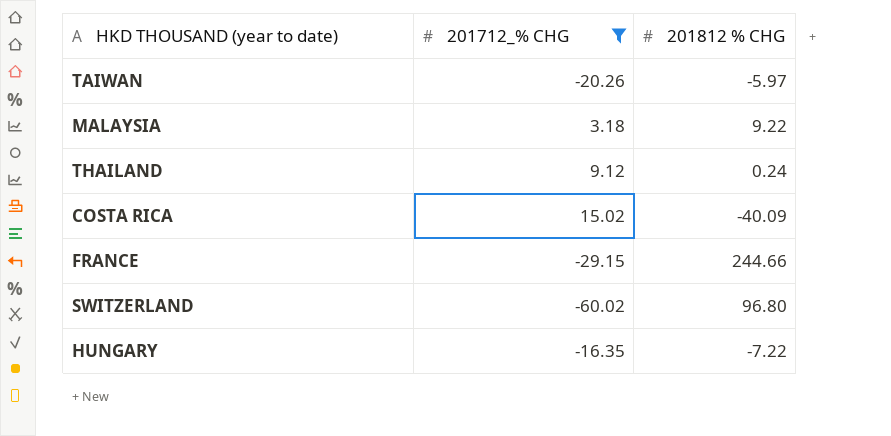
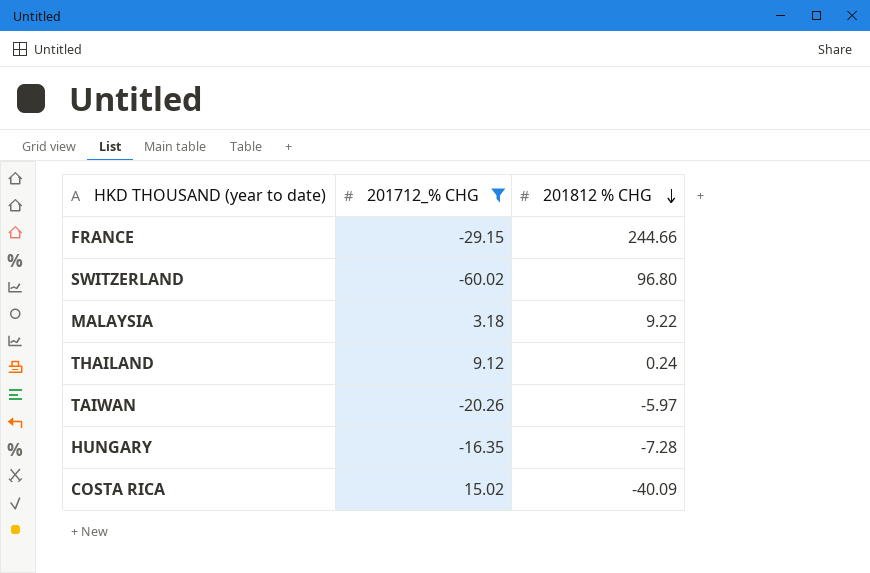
row order: none -> 201812 % CHG descending
HUNGARY | 201812 % CHG: -7.22 -> -7.28

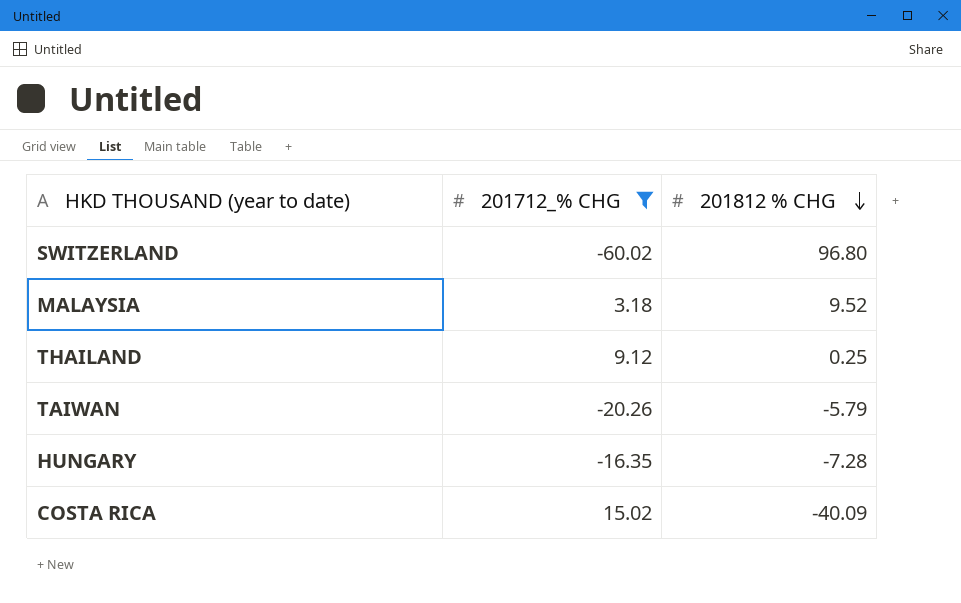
row FRANCE: -29.15 | 244.66 -> none
MALAYSIA | 201812 % CHG: 9.22 -> 9.52
THAILAND | 201812 % CHG: 0.24 -> 0.25
TAIWAN | 201812 % CHG: -5.97 -> -5.79

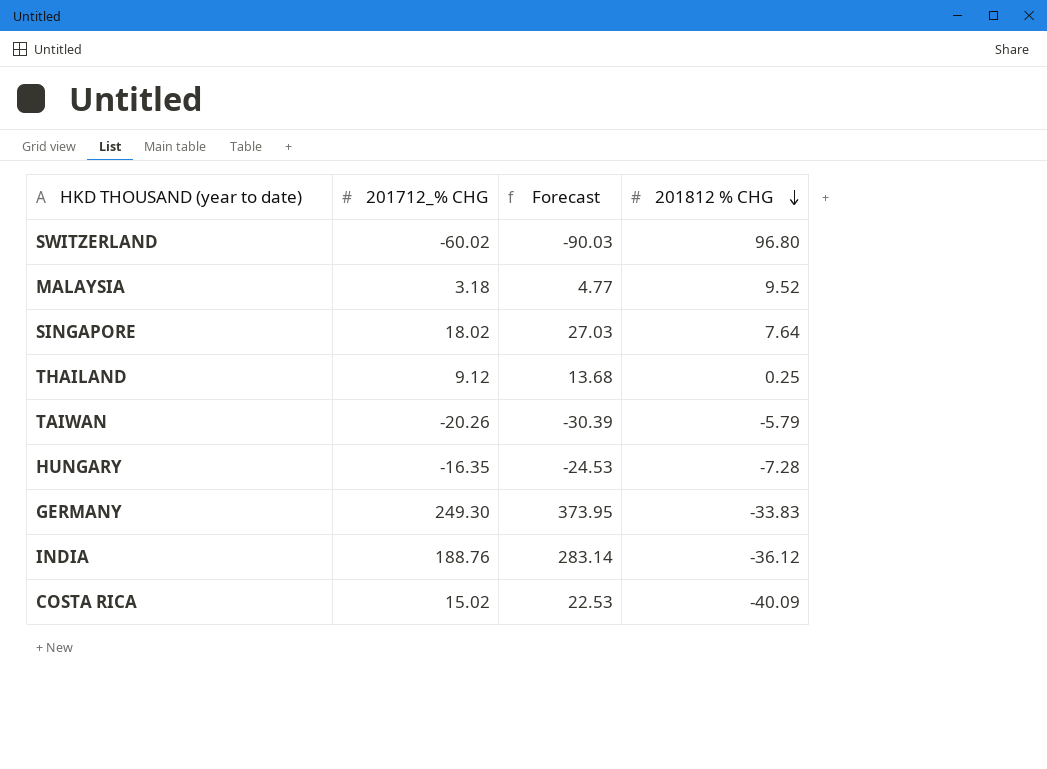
filter: 201712_% CHG <= 15.02 -> none
column Forecast | formula: none -> [201712_% CHG] * 1.5

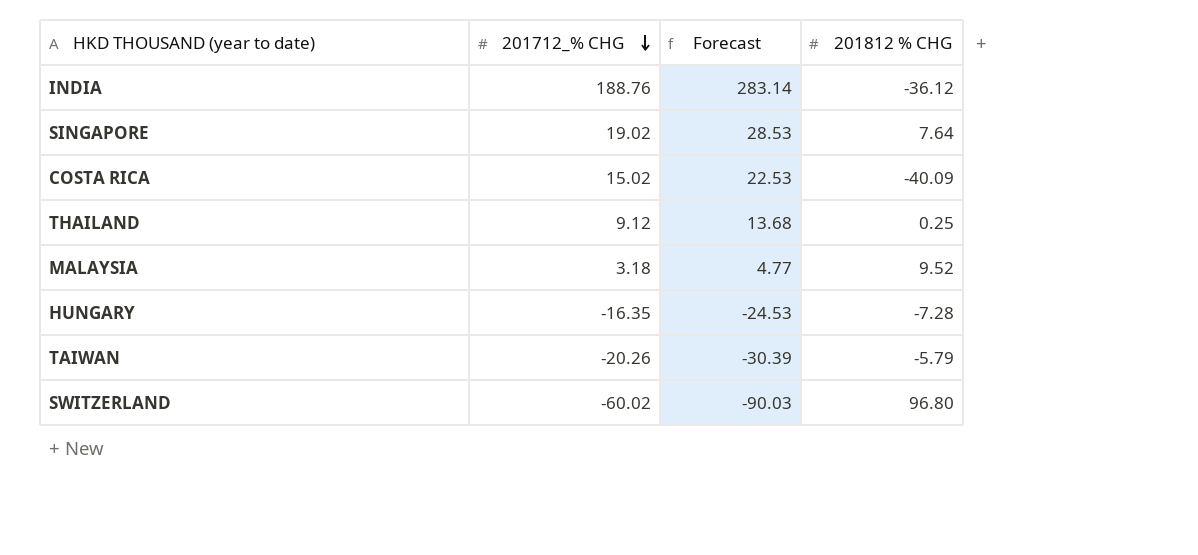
row order: 201812 % CHG descending -> 201712_% CHG descending
row GERMANY: 249.30 | 373.95 | -33.83 -> none
SINGAPORE | 201712_% CHG: 18.02 -> 19.02
SINGAPORE | Forecast: 27.03 -> 28.53

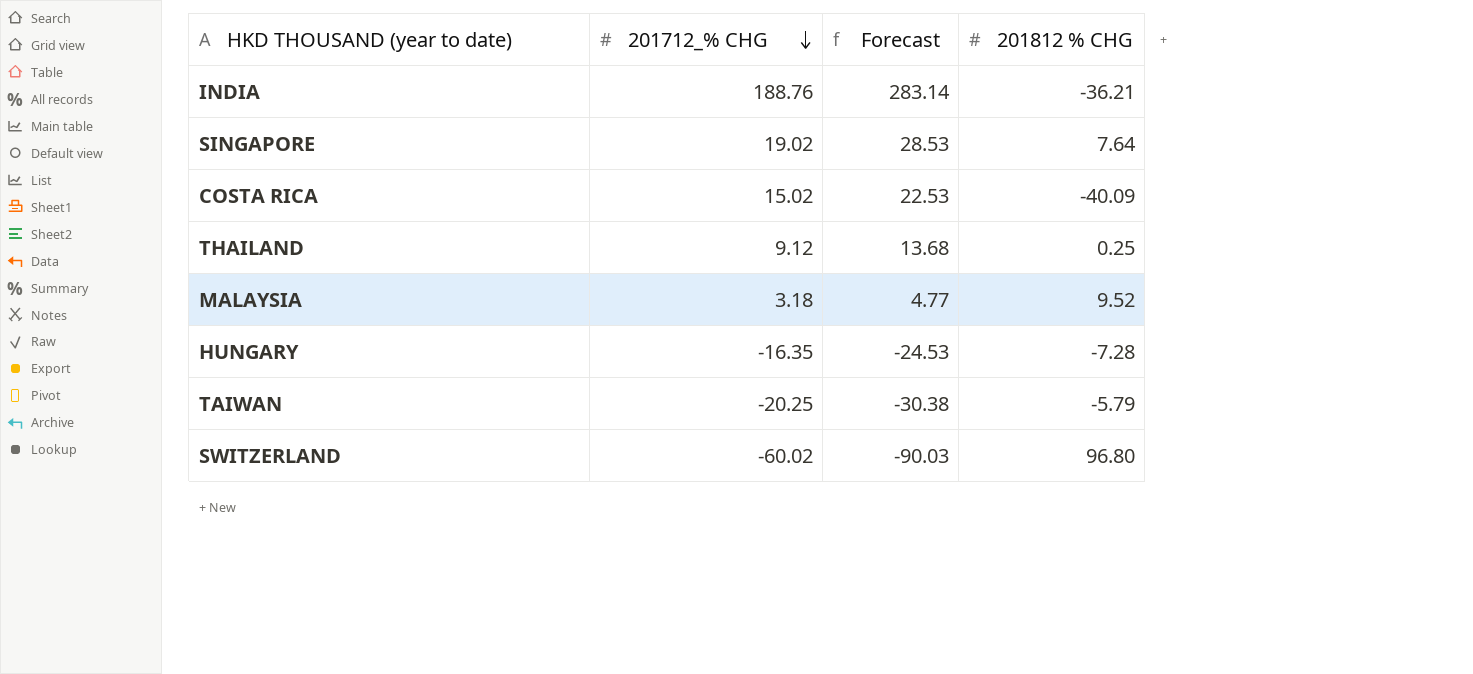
INDIA | 201812 % CHG: -36.12 -> -36.21
TAIWAN | 201712_% CHG: -20.26 -> -20.25
TAIWAN | Forecast: -30.39 -> -30.38

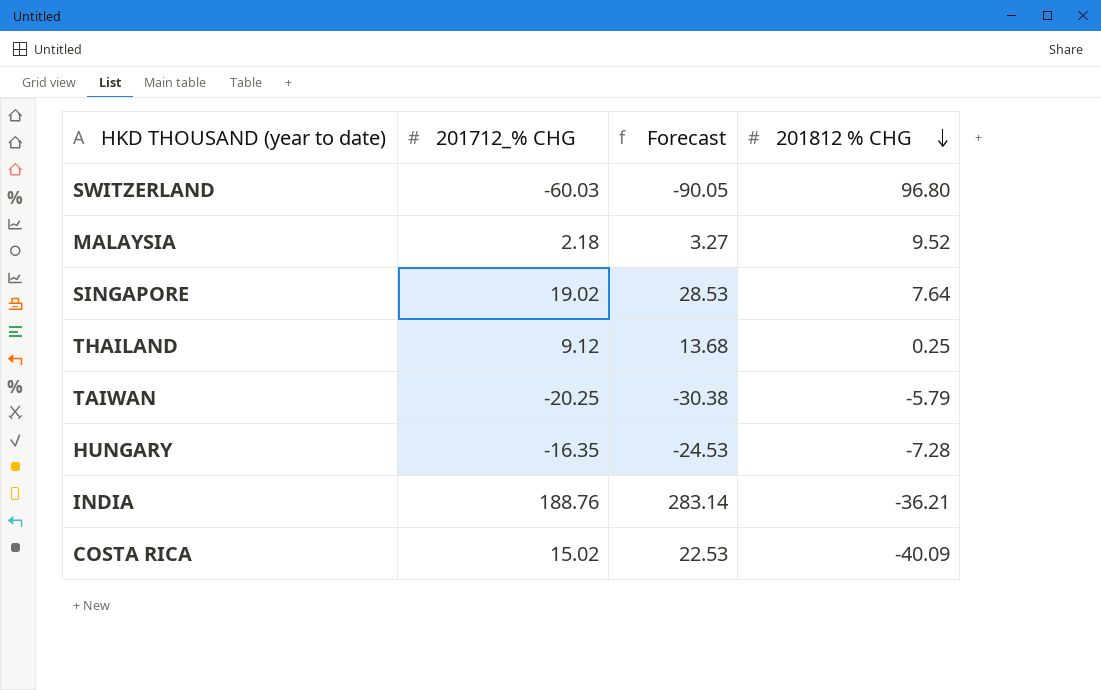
row order: 201712_% CHG descending -> 201812 % CHG descending
SWITZERLAND | 201712_% CHG: -60.02 -> -60.03
SWITZERLAND | Forecast: -90.03 -> -90.05
MALAYSIA | 201712_% CHG: 3.18 -> 2.18
MALAYSIA | Forecast: 4.77 -> 3.27

